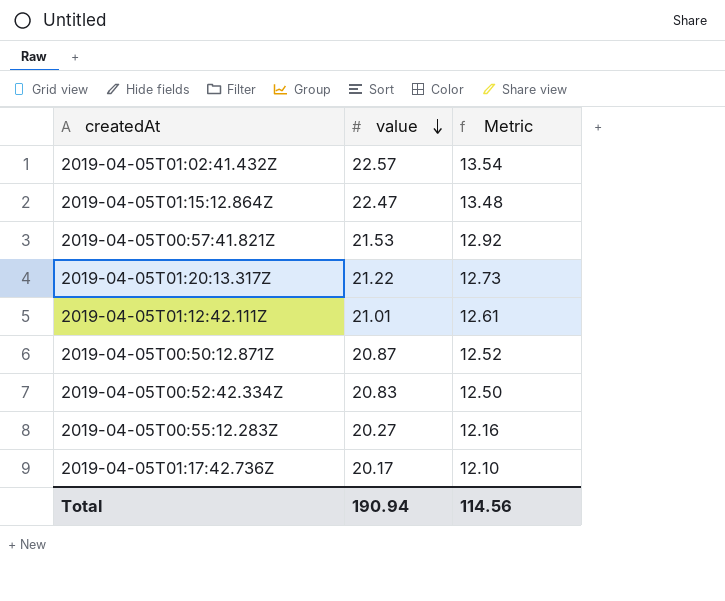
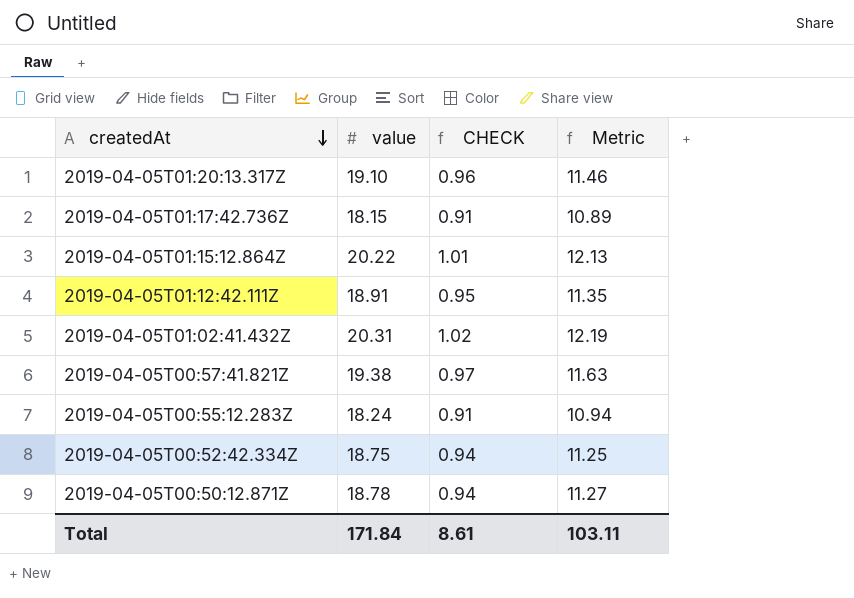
row order: value descending -> createdAt descending
column CHECK | formula: none -> [value] * 0.05
2019-04-05T01:20:13.317Z | value: 21.22 -> 19.10
2019-04-05T01:20:13.317Z | Metric: 12.73 -> 11.46
2019-04-05T01:17:42.736Z | value: 20.17 -> 18.15
2019-04-05T01:17:42.736Z | Metric: 12.10 -> 10.89
2019-04-05T01:15:12.864Z | value: 22.47 -> 20.22
2019-04-05T01:15:12.864Z | Metric: 13.48 -> 12.13
2019-04-05T01:12:42.111Z | value: 21.01 -> 18.91
2019-04-05T01:12:42.111Z | Metric: 12.61 -> 11.35
2019-04-05T01:02:41.432Z | value: 22.57 -> 20.31
2019-04-05T01:02:41.432Z | Metric: 13.54 -> 12.19
2019-04-05T00:57:41.821Z | value: 21.53 -> 19.38
2019-04-05T00:57:41.821Z | Metric: 12.92 -> 11.63
2019-04-05T00:55:12.283Z | value: 20.27 -> 18.24
2019-04-05T00:55:12.283Z | Metric: 12.16 -> 10.94
2019-04-05T00:52:42.334Z | value: 20.83 -> 18.75
2019-04-05T00:52:42.334Z | Metric: 12.50 -> 11.25
2019-04-05T00:50:12.871Z | value: 20.87 -> 18.78
2019-04-05T00:50:12.871Z | Metric: 12.52 -> 11.27
Total | value: 190.94 -> 171.84
Total | Metric: 114.56 -> 103.11

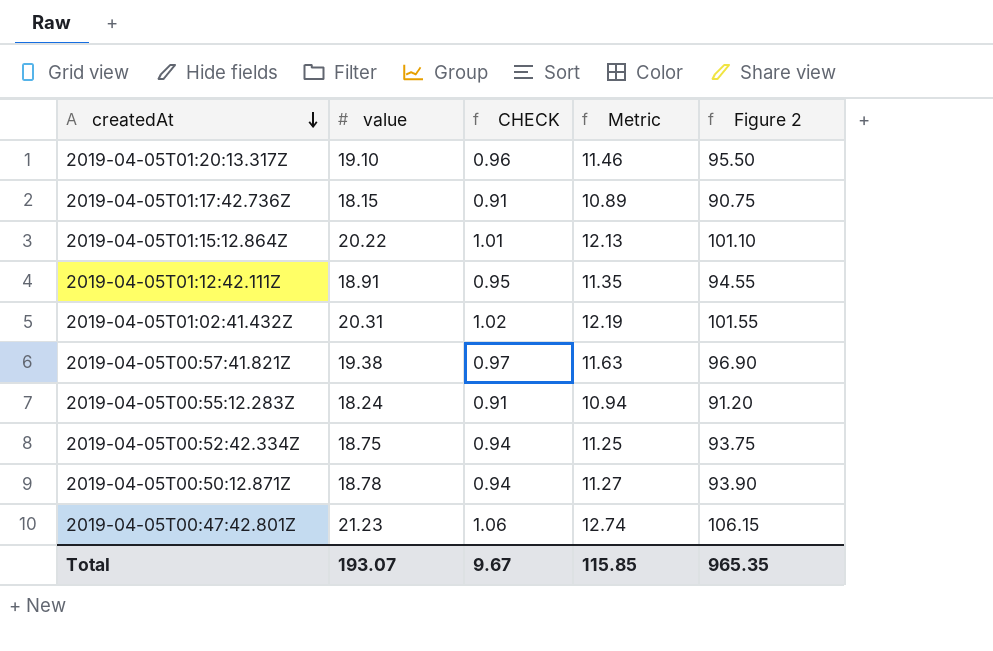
column Figure 2 | formula: none -> [value] * 5
row 2019-04-05T00:47:42.801Z: none -> 21.23 | 1.06 | 12.74 | 106.15
Total | value: 171.84 -> 193.07
Total | CHECK: 8.61 -> 9.67
Total | Metric: 103.11 -> 115.85

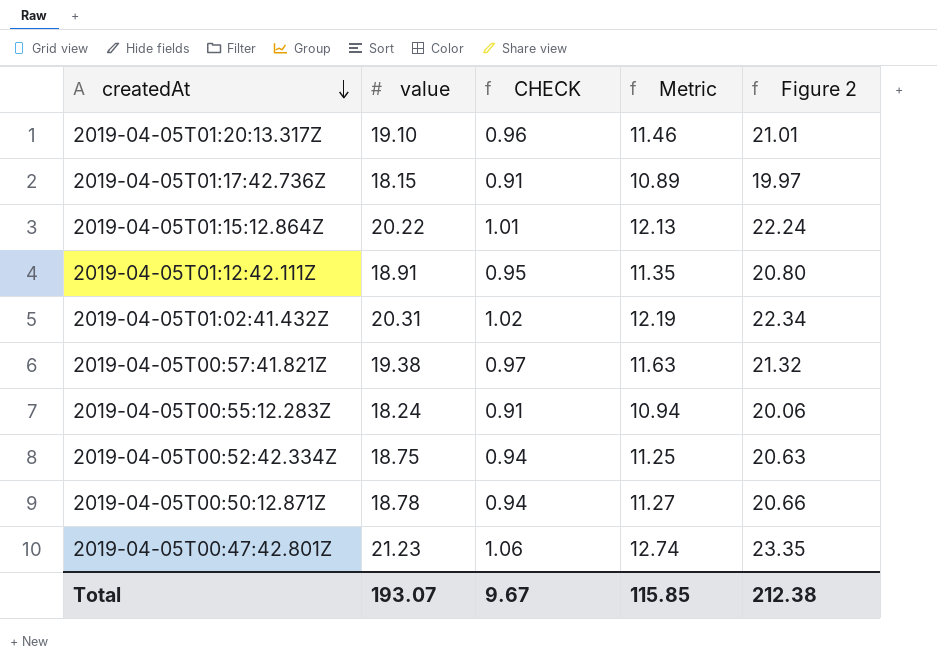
column Figure 2 | formula: [value] * 5 -> [value] * 1.1
Total | Figure 2: 965.35 -> 212.38

